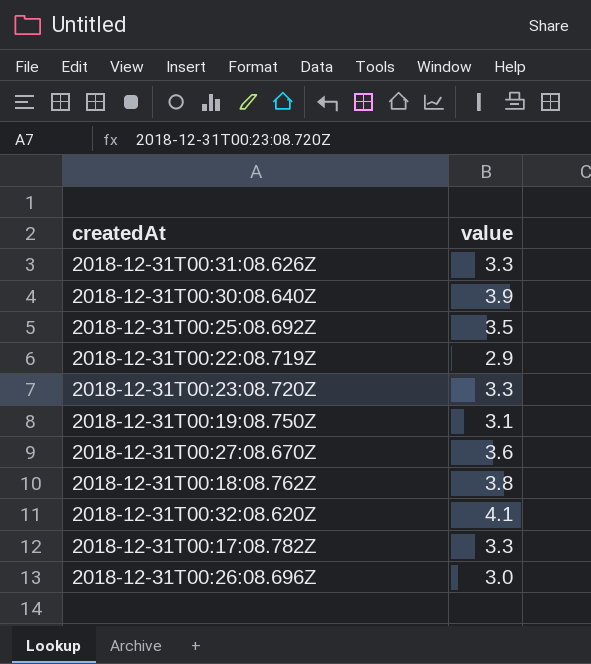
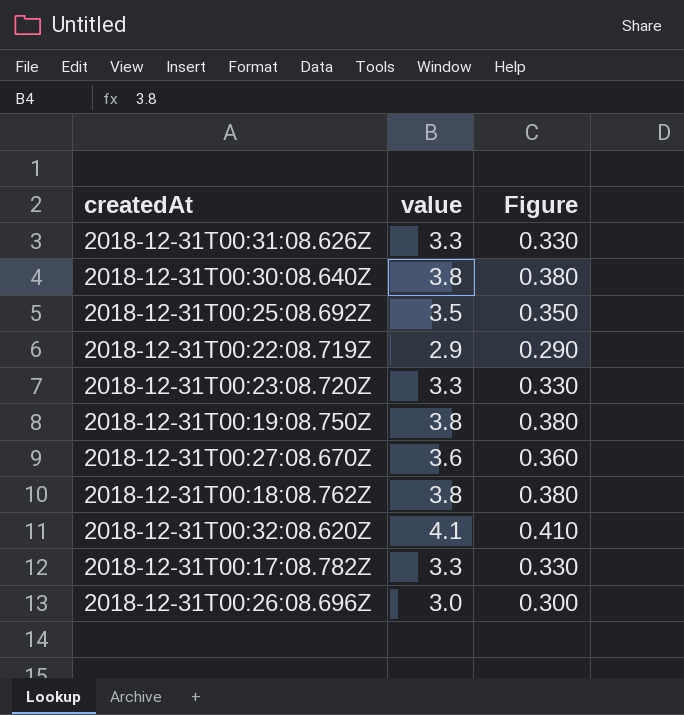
column Figure | formula: none -> [value] * 0.1
2018-12-31T00:30:08.640Z | value: 3.9 -> 3.8
2018-12-31T00:19:08.750Z | value: 3.1 -> 3.8

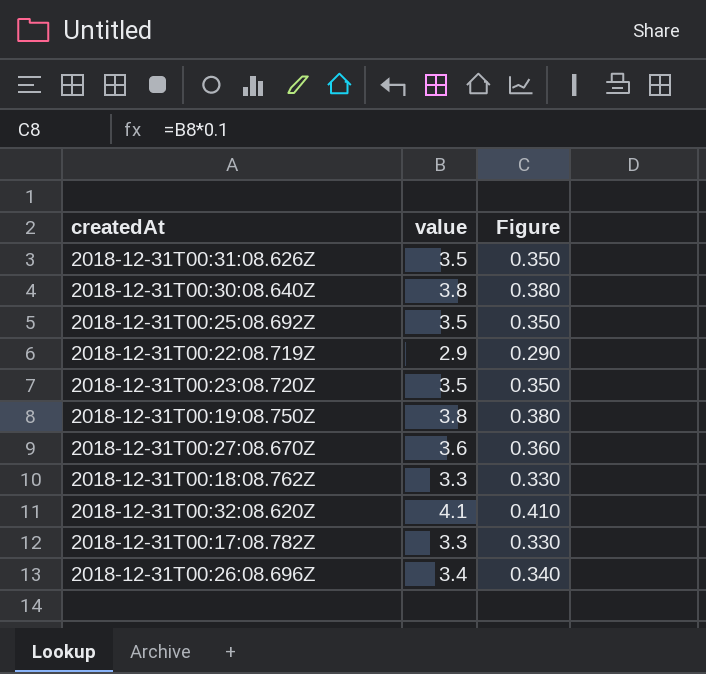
2018-12-31T00:31:08.626Z | value: 3.3 -> 3.5
2018-12-31T00:31:08.626Z | Figure: 0.330 -> 0.350
2018-12-31T00:23:08.720Z | value: 3.3 -> 3.5
2018-12-31T00:23:08.720Z | Figure: 0.330 -> 0.350
2018-12-31T00:18:08.762Z | value: 3.8 -> 3.3
2018-12-31T00:18:08.762Z | Figure: 0.380 -> 0.330
2018-12-31T00:26:08.696Z | value: 3.0 -> 3.4
2018-12-31T00:26:08.696Z | Figure: 0.300 -> 0.340

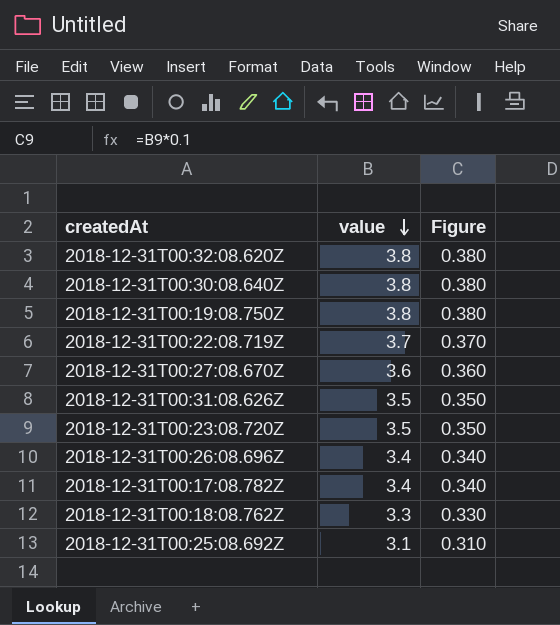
row order: none -> value descending
2018-12-31T00:32:08.620Z | value: 4.1 -> 3.8
2018-12-31T00:32:08.620Z | Figure: 0.410 -> 0.380
2018-12-31T00:22:08.719Z | value: 2.9 -> 3.7
2018-12-31T00:22:08.719Z | Figure: 0.290 -> 0.370
2018-12-31T00:17:08.782Z | value: 3.3 -> 3.4
2018-12-31T00:17:08.782Z | Figure: 0.330 -> 0.340
2018-12-31T00:25:08.692Z | value: 3.5 -> 3.1
2018-12-31T00:25:08.692Z | Figure: 0.350 -> 0.310

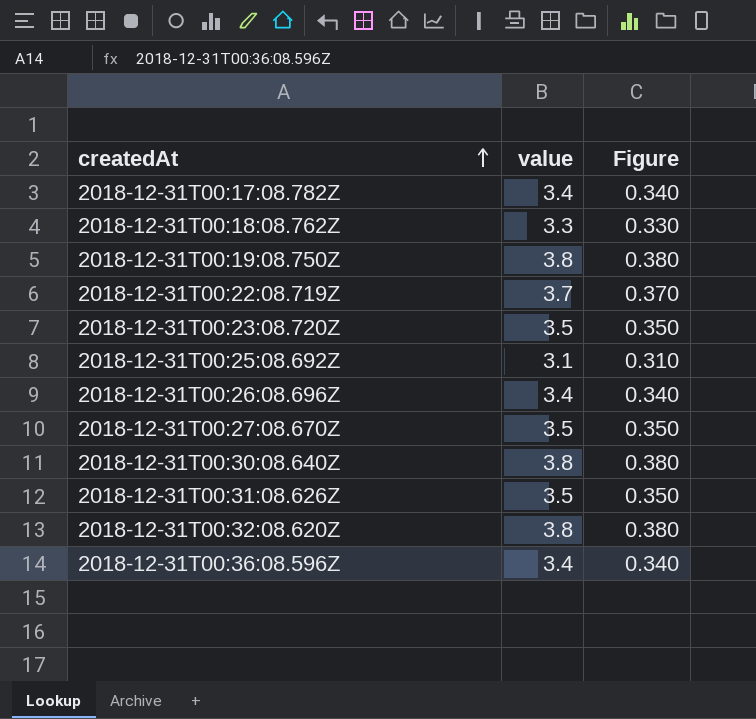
row order: value descending -> createdAt ascending
2018-12-31T00:27:08.670Z | value: 3.6 -> 3.5
2018-12-31T00:27:08.670Z | Figure: 0.360 -> 0.350
row 2018-12-31T00:36:08.596Z: none -> 3.4 | 0.340

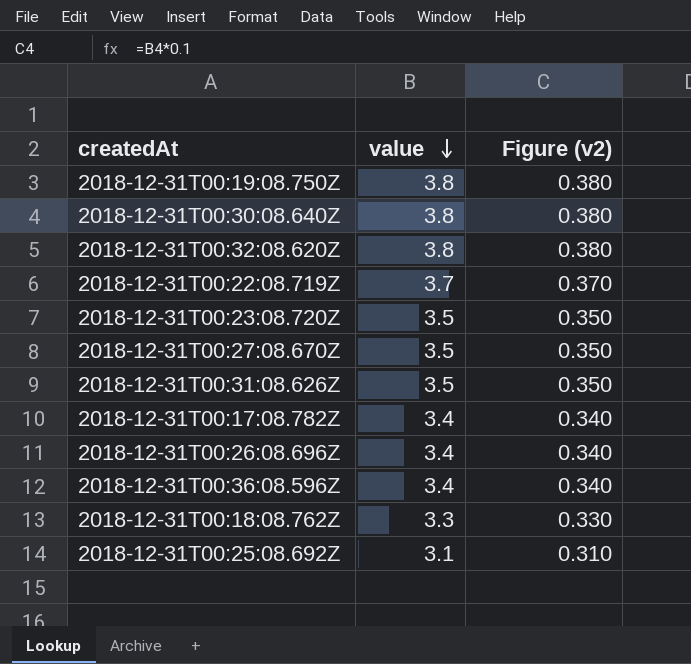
row order: createdAt ascending -> value descending
column name: Figure -> Figure (v2)

